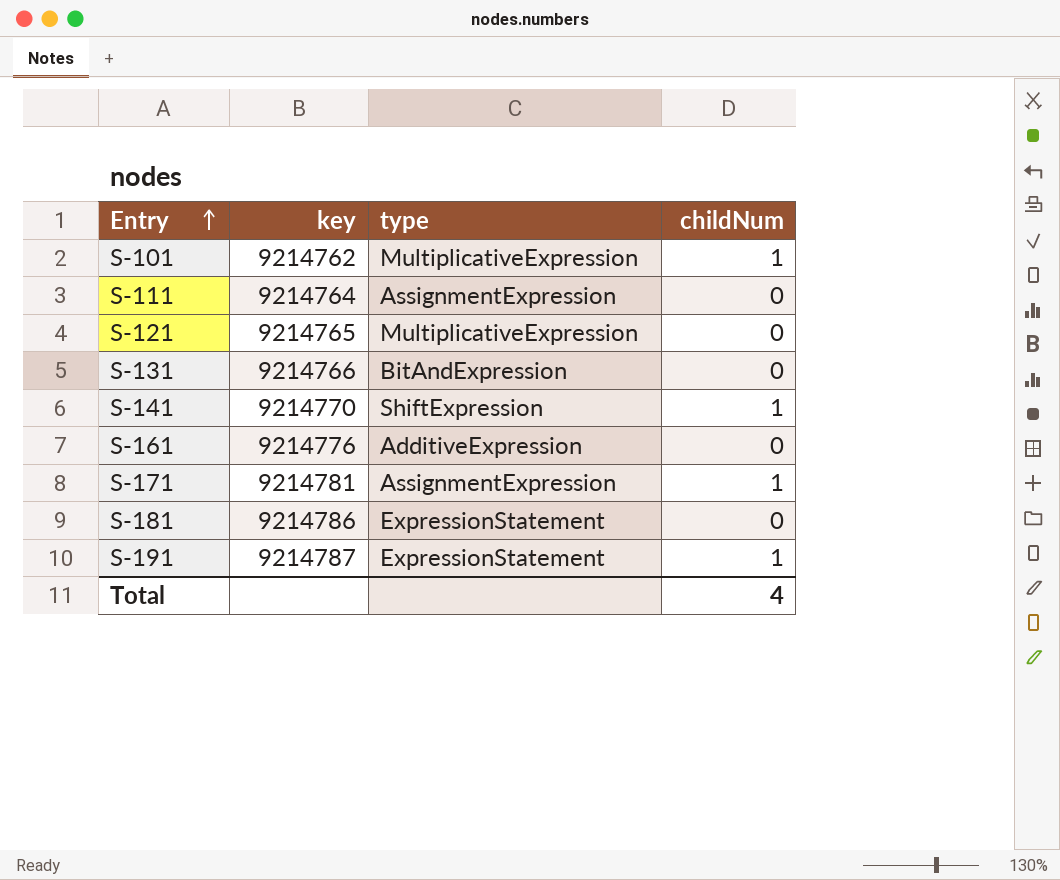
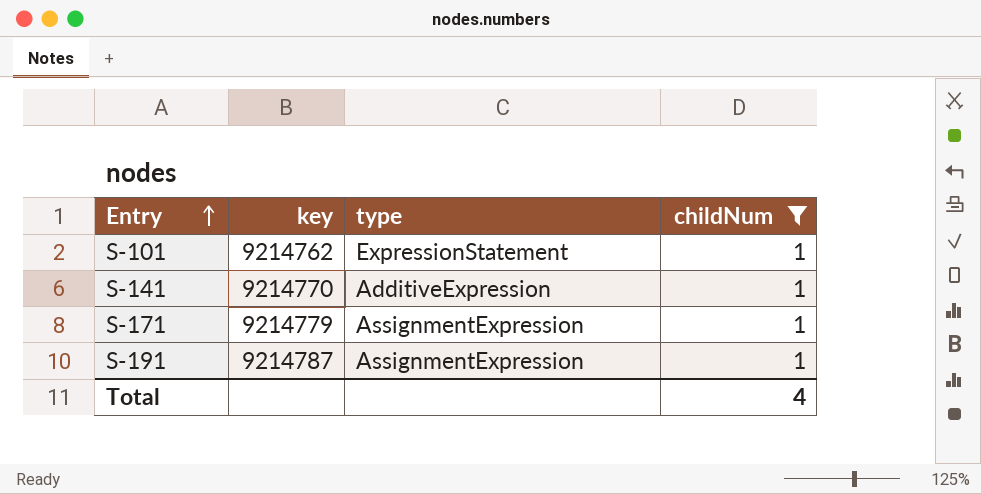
filter: none -> childNum = 1
S-101 | type: MultiplicativeExpression -> ExpressionStatement
S-141 | type: ShiftExpression -> AdditiveExpression
S-171 | key: 9214781 -> 9214779
S-191 | type: ExpressionStatement -> AssignmentExpression

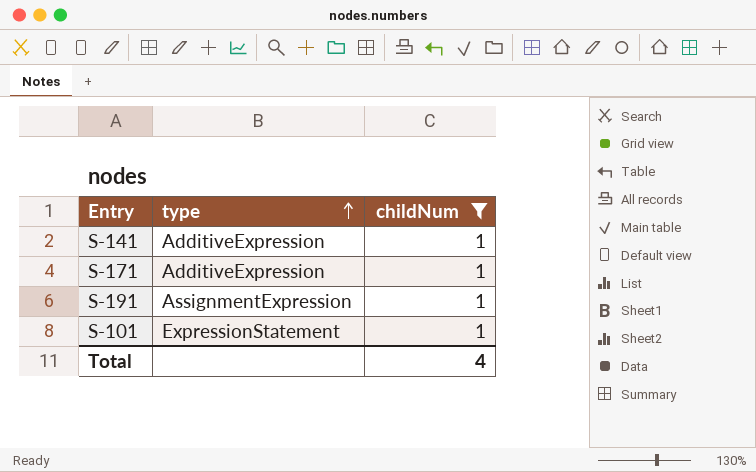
row order: Entry ascending -> type ascending
column key | position: 2 -> none
S-171 | type: AssignmentExpression -> AdditiveExpression

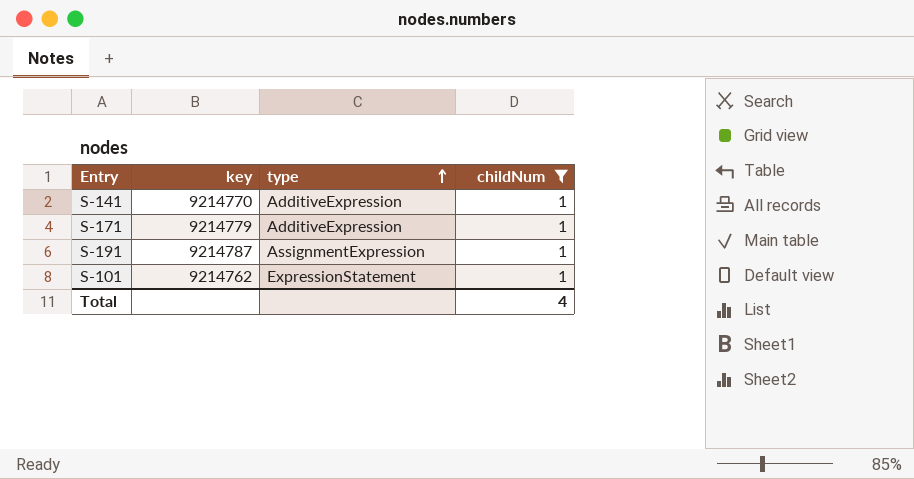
column key | position: none -> 2

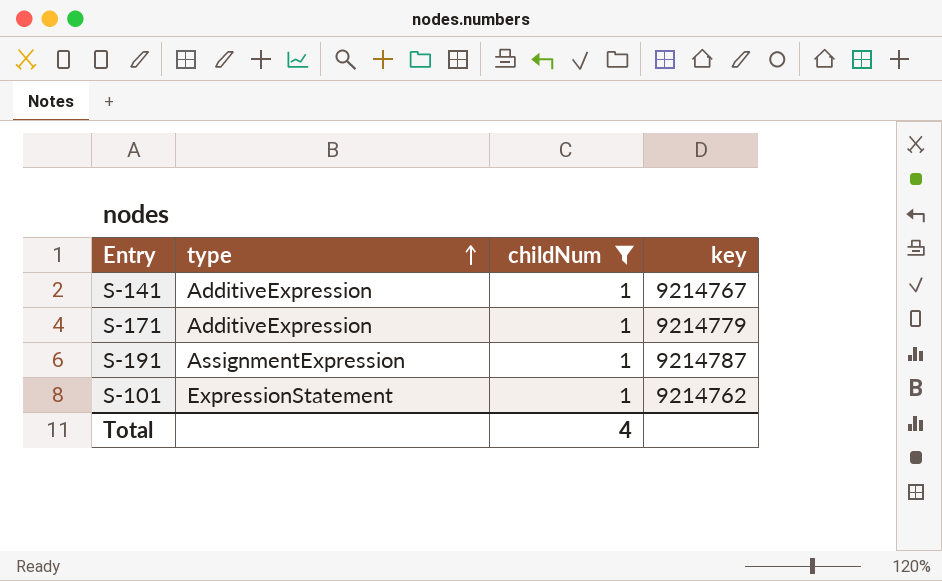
column key | position: 2 -> 4
S-141 | key: 9214770 -> 9214767

